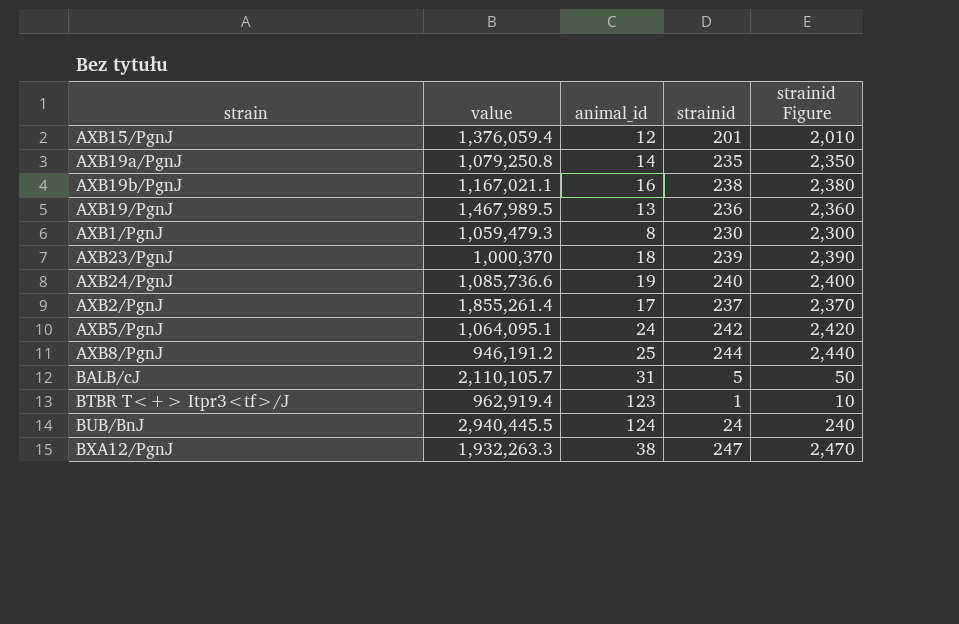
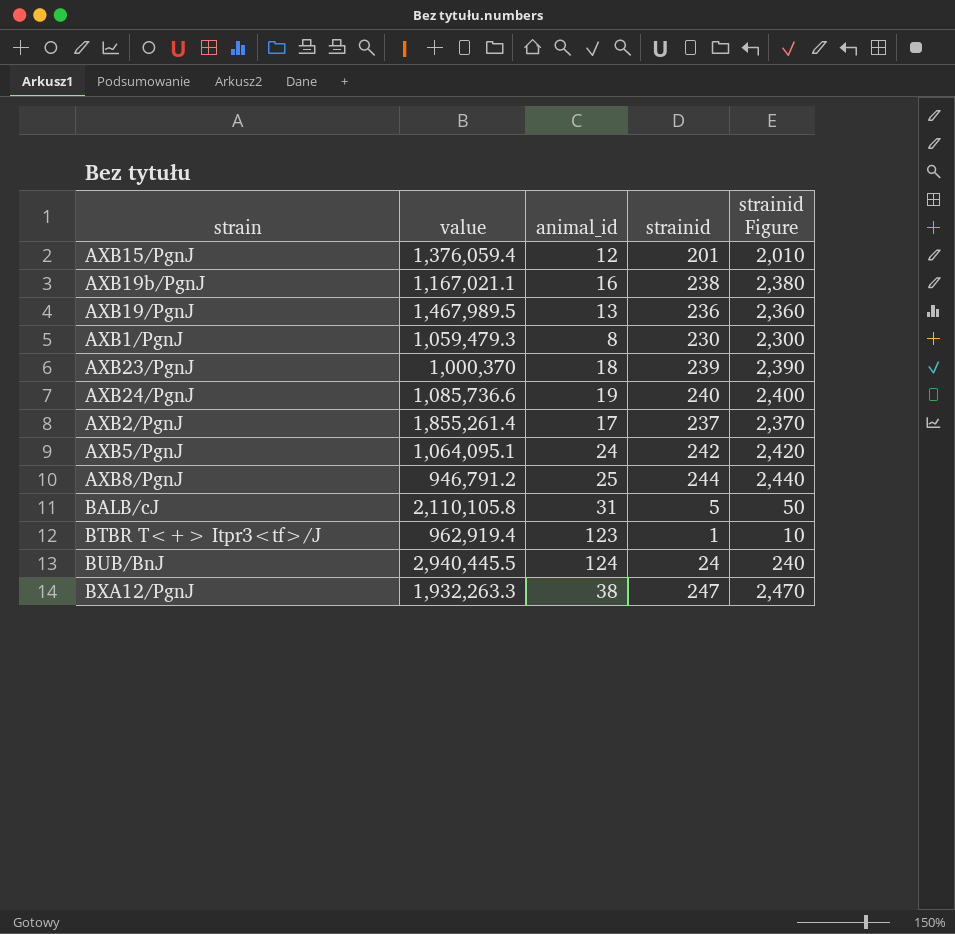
row AXB19a/PgnJ: 1,079,250.8 | 14 | 235 | 2,350 -> none
AXB8/PgnJ | value: 946,191.2 -> 946,791.2
BALB/cJ | value: 2,110,105.7 -> 2,110,105.8

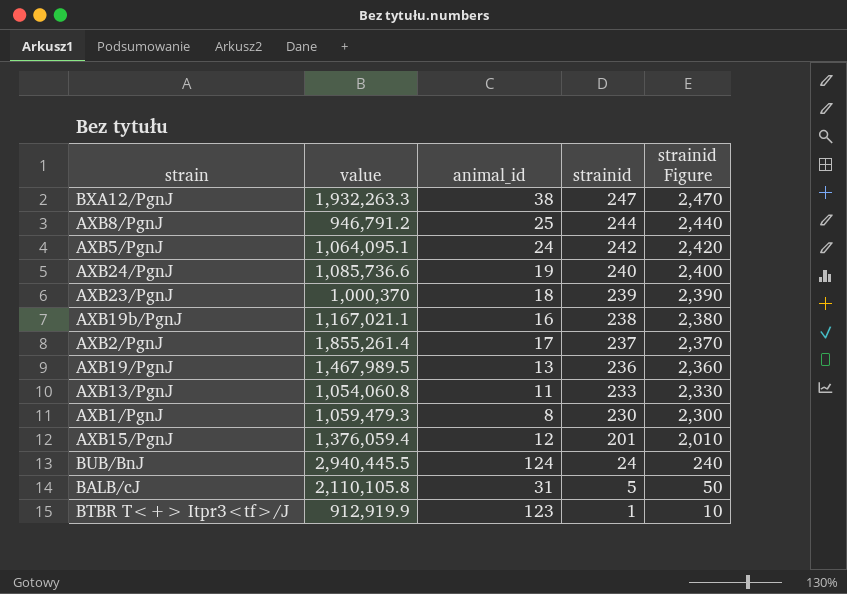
row order: none -> strainid descending
row AXB13/PgnJ: none -> 1,054,060.8 | 11 | 233 | 2,330
BTBR T<+> Itpr3<tf>/J | value: 962,919.4 -> 912,919.9

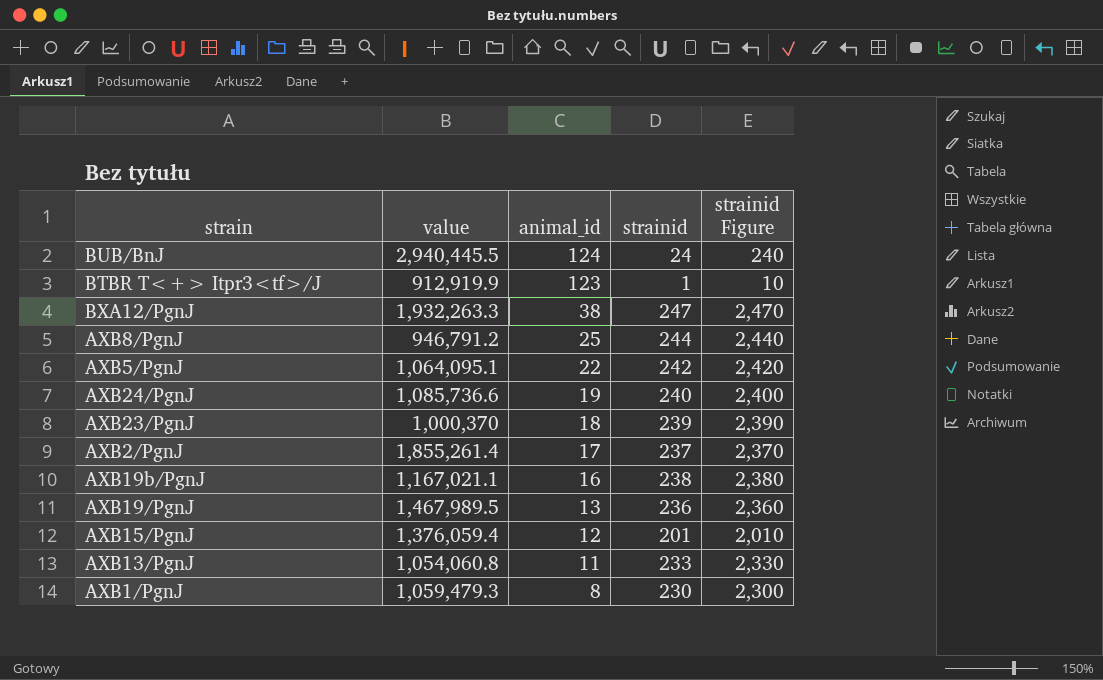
row order: strainid descending -> animal_id descending
row BALB/cJ: 2,110,105.8 | 31 | 5 | 50 -> none
AXB5/PgnJ | animal_id: 24 -> 22

